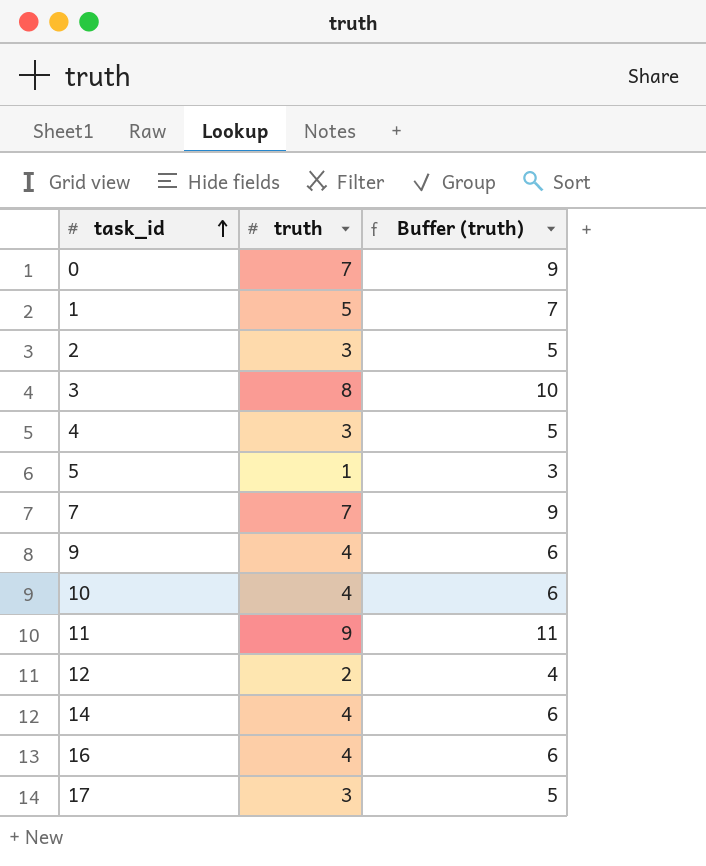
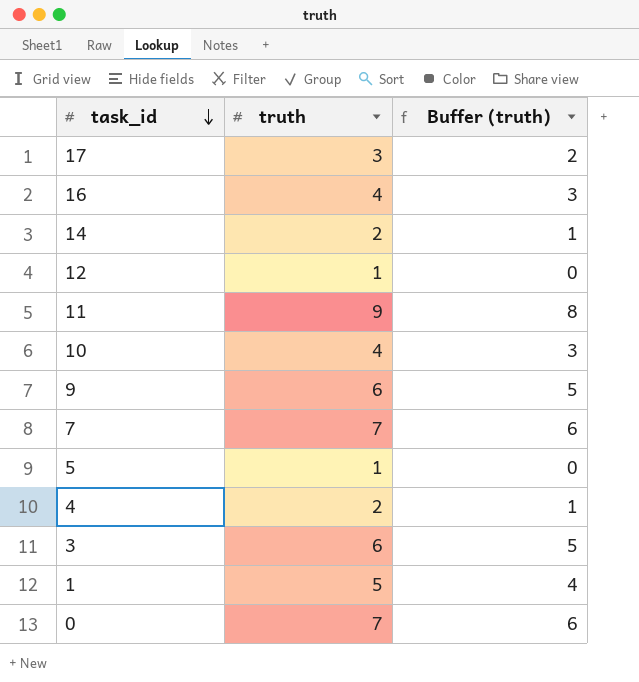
row order: task_id ascending -> task_id descending
column Buffer (truth) | formula: [truth] + 2 -> [truth] - 1
row 2: 3 | 5 -> none
14 | truth: 4 -> 2
12 | truth: 2 -> 1
9 | truth: 4 -> 6
4 | truth: 3 -> 2
3 | truth: 8 -> 6

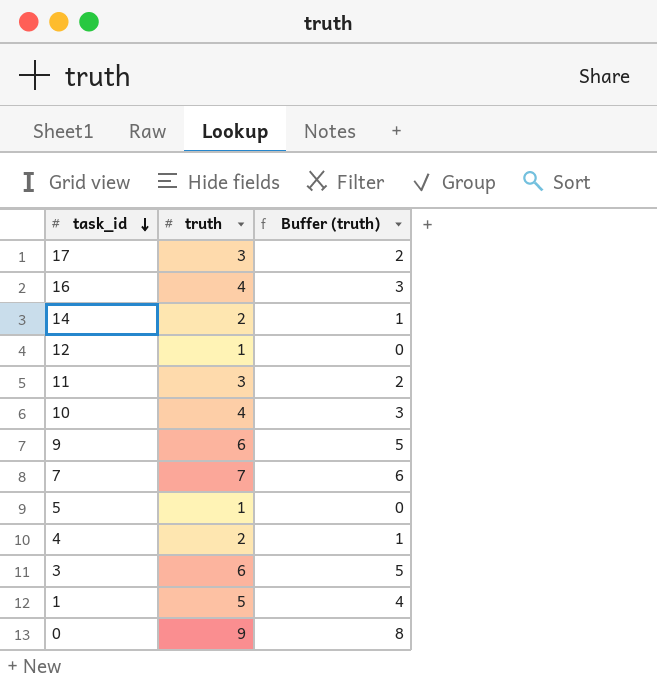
11 | truth: 9 -> 3
11 | Buffer (truth): 8 -> 2
0 | truth: 7 -> 9
0 | Buffer (truth): 6 -> 8

